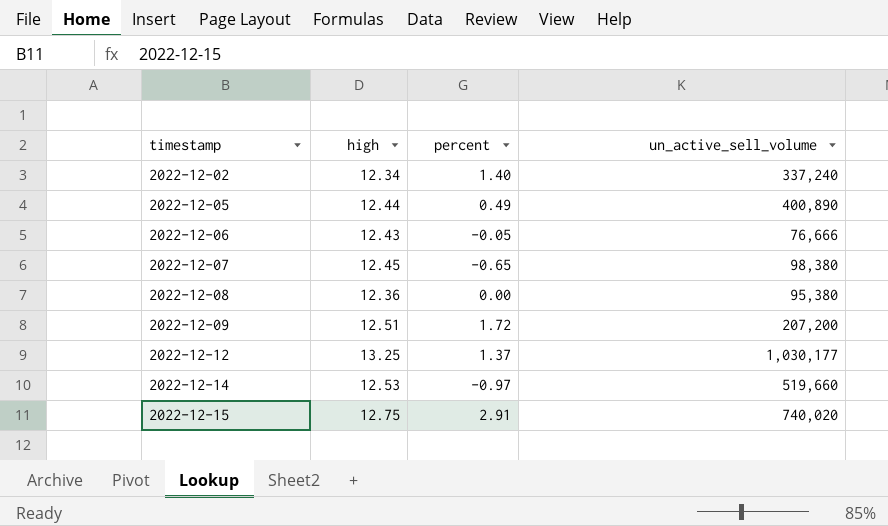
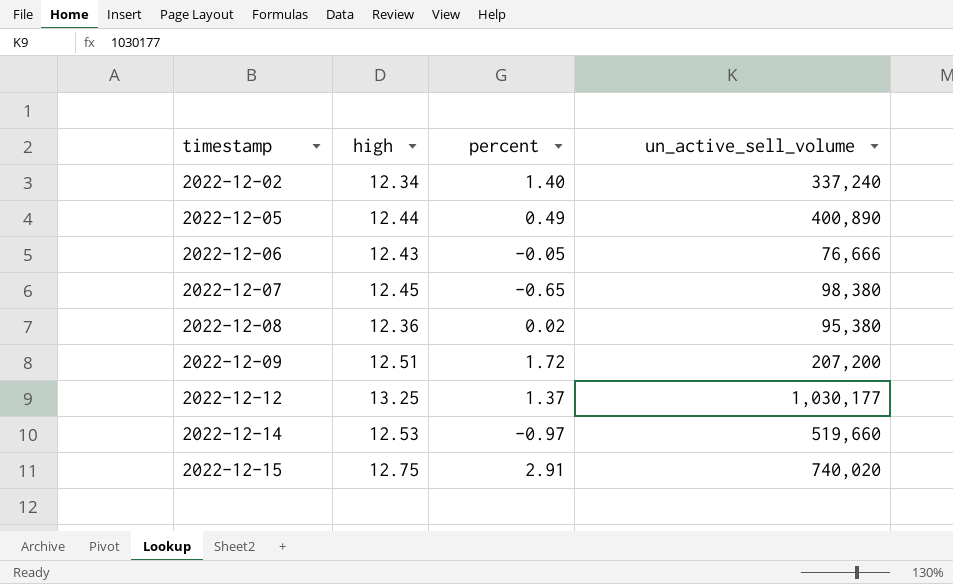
2022-12-08 | percent: 0.00 -> 0.02

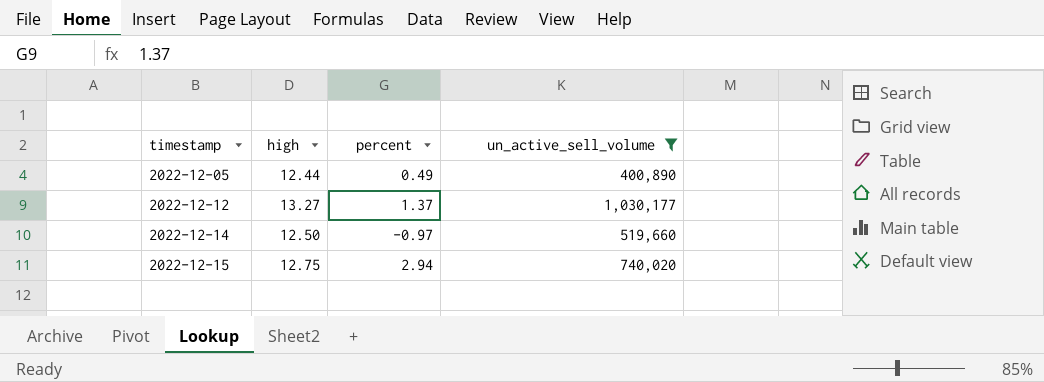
filter: none -> un_active_sell_volume >= 400,890
2022-12-12 | high: 13.25 -> 13.27
2022-12-14 | high: 12.53 -> 12.50
2022-12-15 | percent: 2.91 -> 2.94

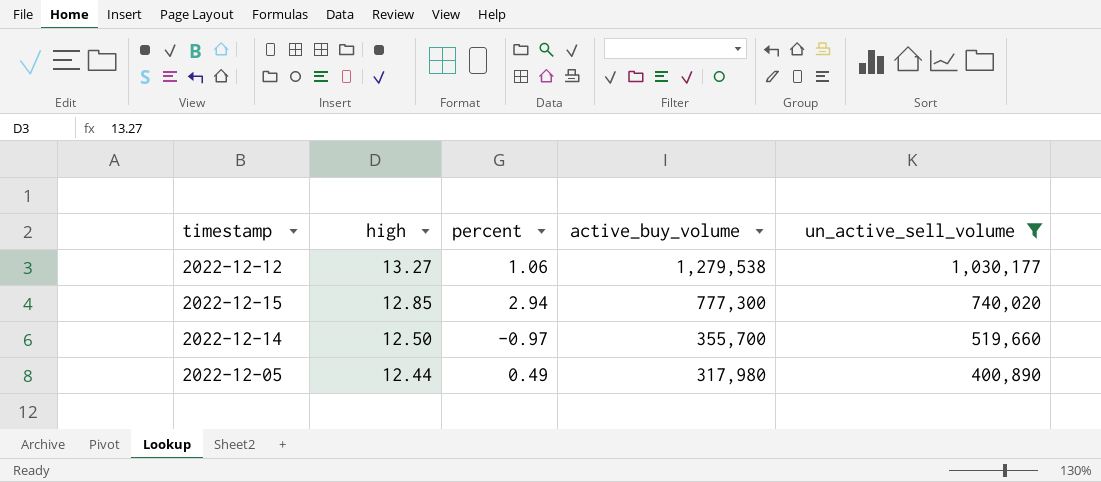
row order: timestamp ascending -> high descending
column active_buy_volume | position: none -> 4
2022-12-12 | percent: 1.37 -> 1.06
2022-12-15 | high: 12.75 -> 12.85

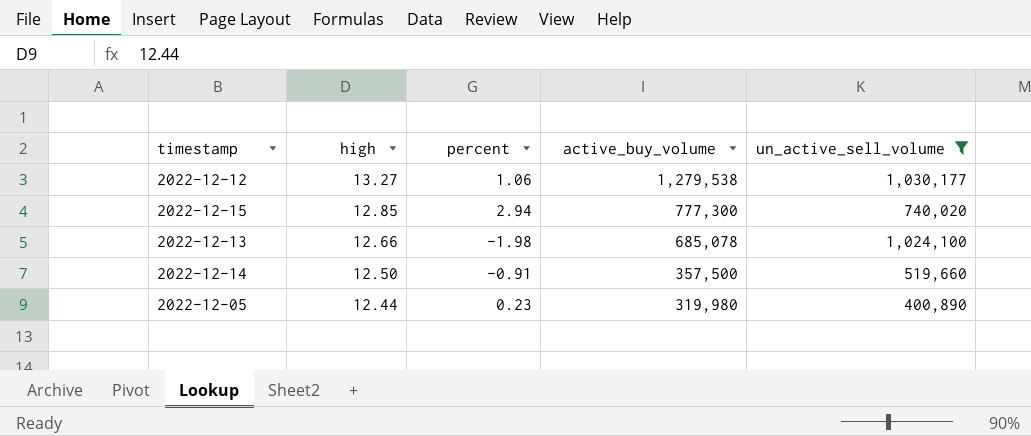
row 2022-12-13: none -> 12.66 | -1.98 | 685,078 | 1,024,100
2022-12-14 | percent: -0.97 -> -0.91
2022-12-14 | active_buy_volume: 355,700 -> 357,500
2022-12-05 | percent: 0.49 -> 0.23
2022-12-05 | active_buy_volume: 317,980 -> 319,980

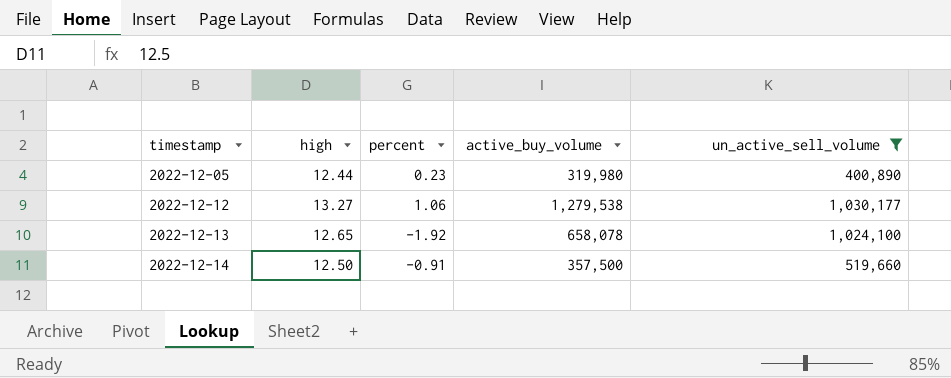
row order: high descending -> timestamp ascending
row 2022-12-15: 12.85 | 2.94 | 777,300 | 740,020 -> none
2022-12-13 | high: 12.66 -> 12.65
2022-12-13 | percent: -1.98 -> -1.92
2022-12-13 | active_buy_volume: 685,078 -> 658,078

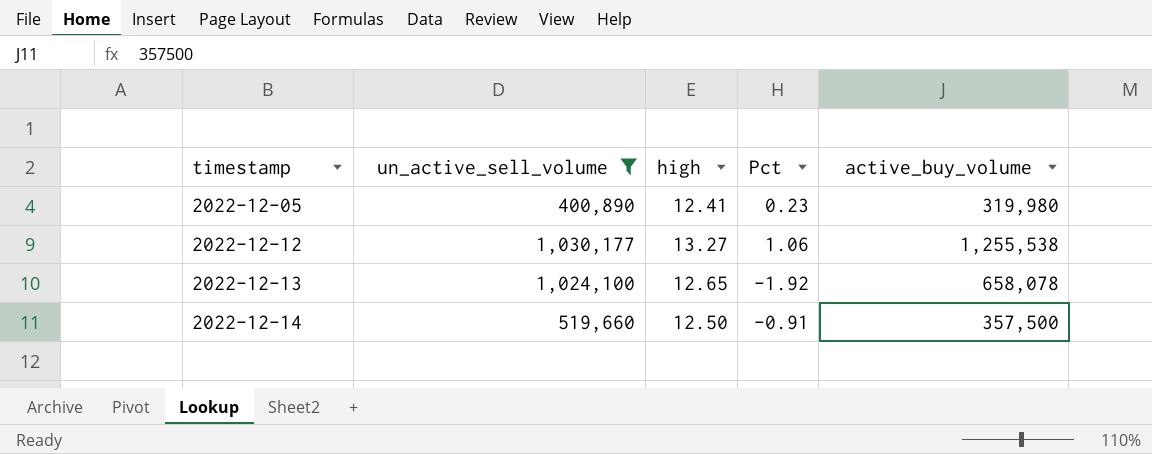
column un_active_sell_volume | position: 5 -> 2
column name: percent -> Pct
2022-12-05 | high: 12.44 -> 12.41
2022-12-12 | active_buy_volume: 1,279,538 -> 1,255,538

